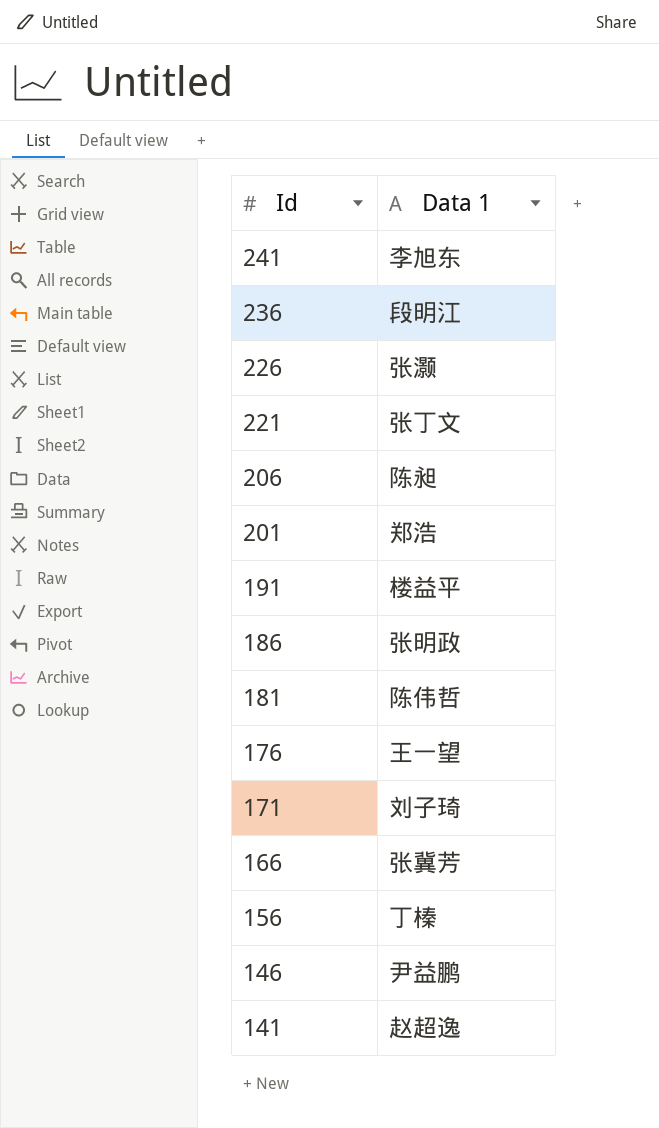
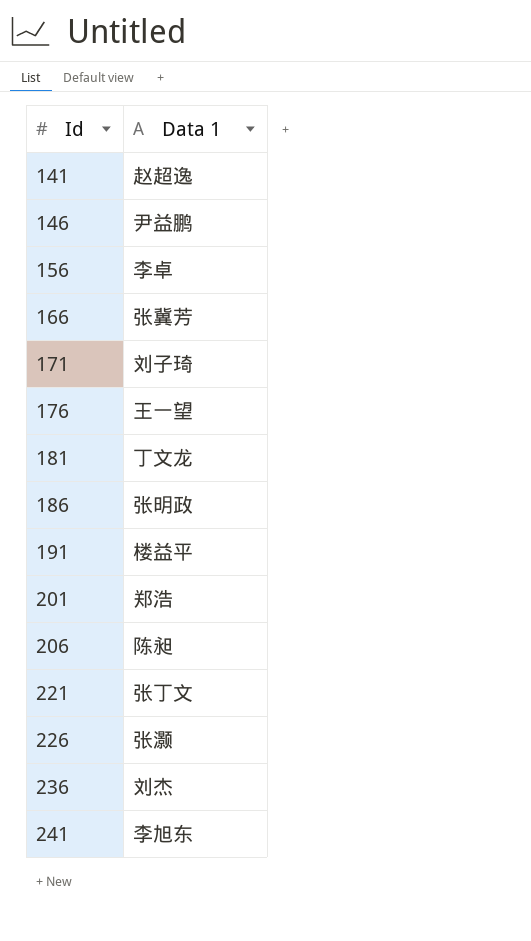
row order: Id descending -> Id ascending
156 | Data 1: 丁榛 -> 李卓
181 | Data 1: 陈伟哲 -> 丁文龙
236 | Data 1: 段明江 -> 刘杰

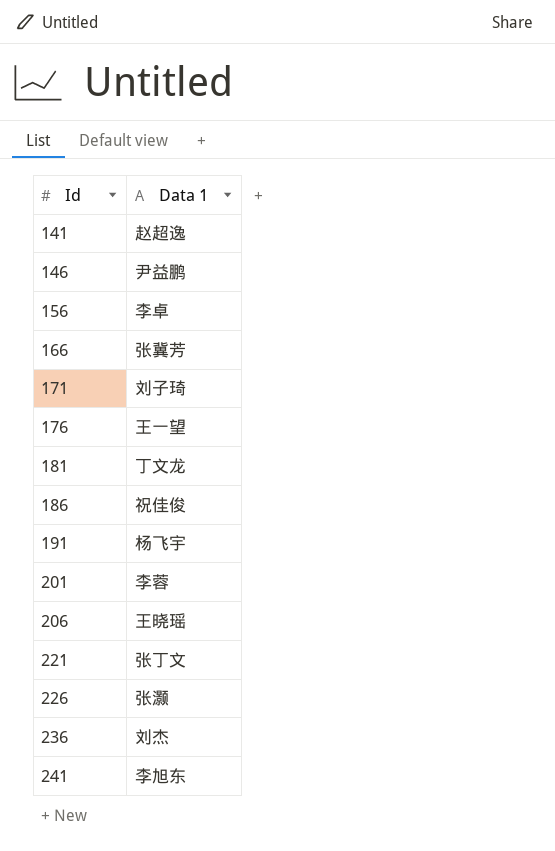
186 | Data 1: 张明政 -> 祝佳俊
191 | Data 1: 楼益平 -> 杨飞宇
201 | Data 1: 郑浩 -> 李蓉
206 | Data 1: 陈昶 -> 王晓瑶

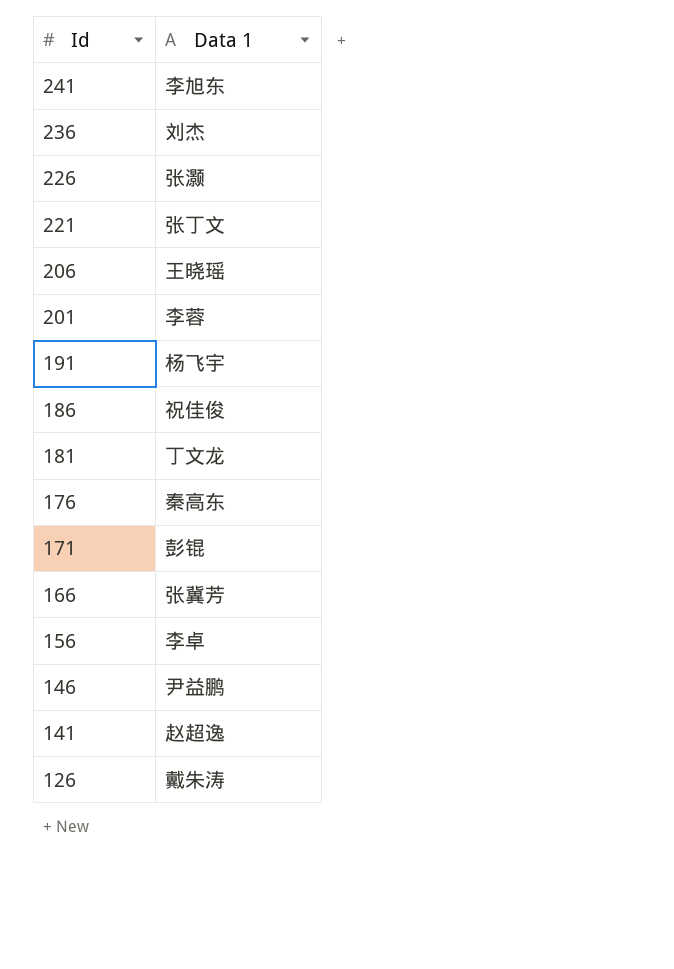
row order: Id ascending -> Id descending
176 | Data 1: 王一望 -> 秦高东
171 | Data 1: 刘子琦 -> 彭锟
row 126: none -> 戴朱涛

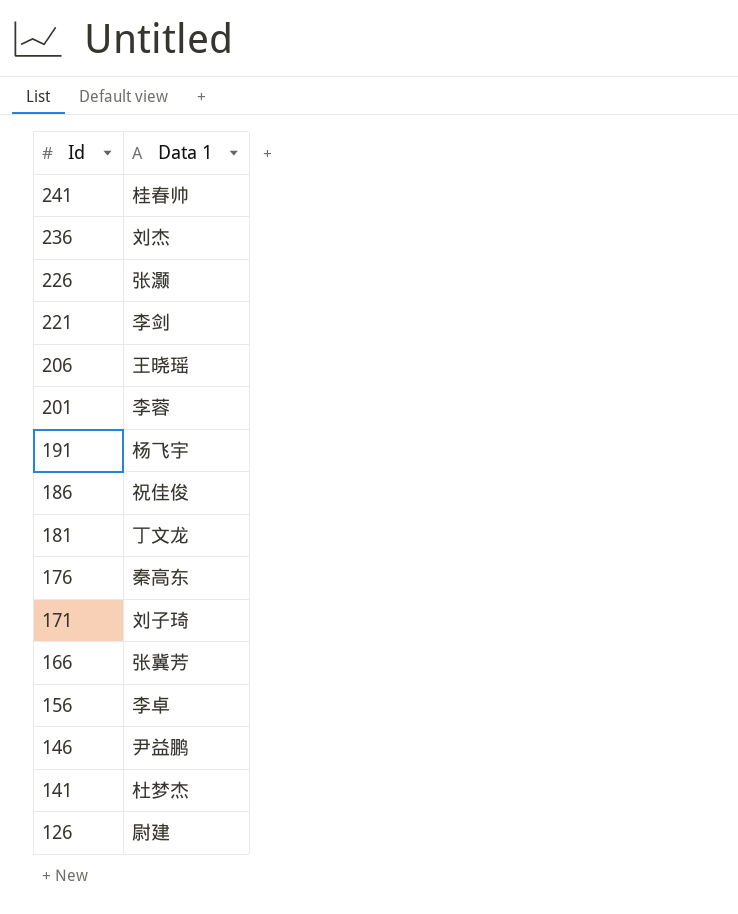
241 | Data 1: 李旭东 -> 桂春帅
221 | Data 1: 张丁文 -> 李剑
171 | Data 1: 彭锟 -> 刘子琦
141 | Data 1: 赵超逸 -> 杜梦杰
126 | Data 1: 戴朱涛 -> 尉建

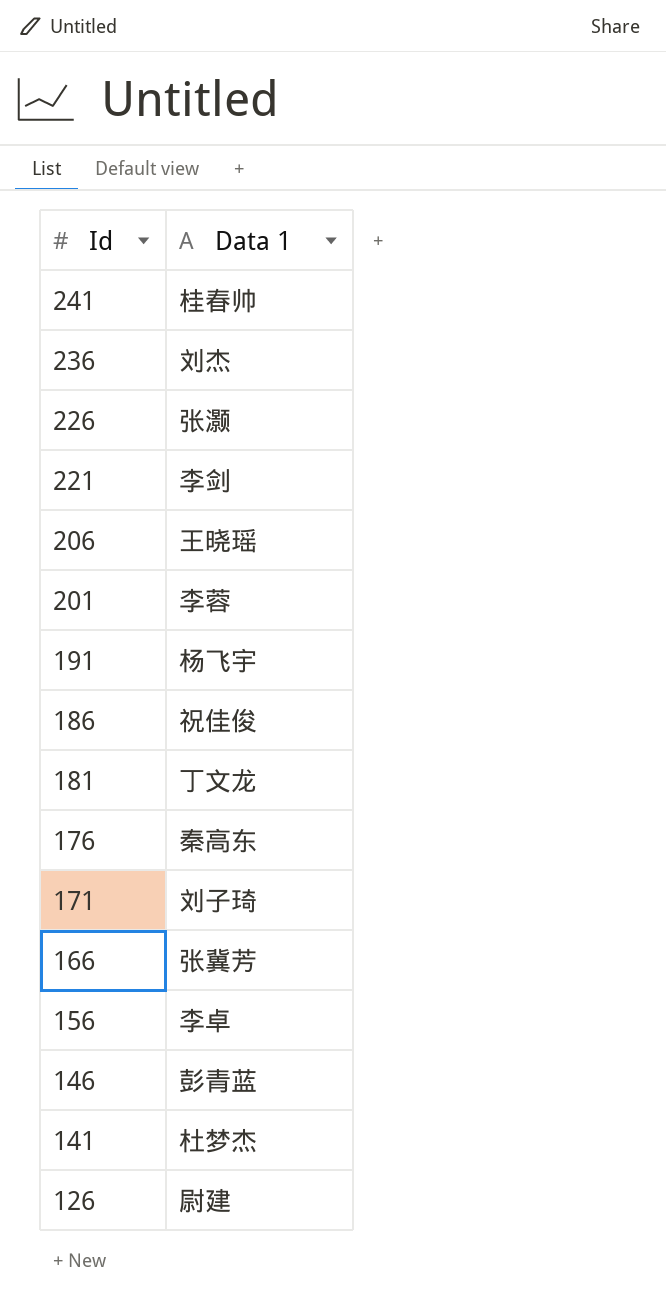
146 | Data 1: 尹益鹏 -> 彭青蓝

